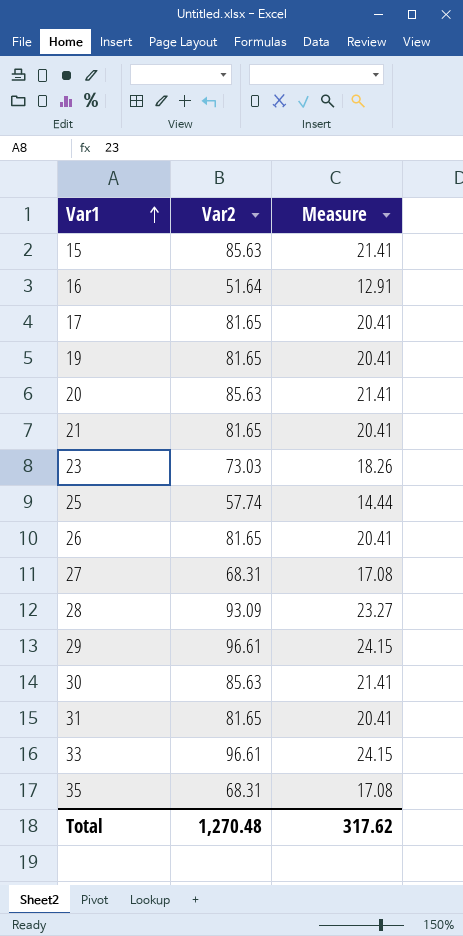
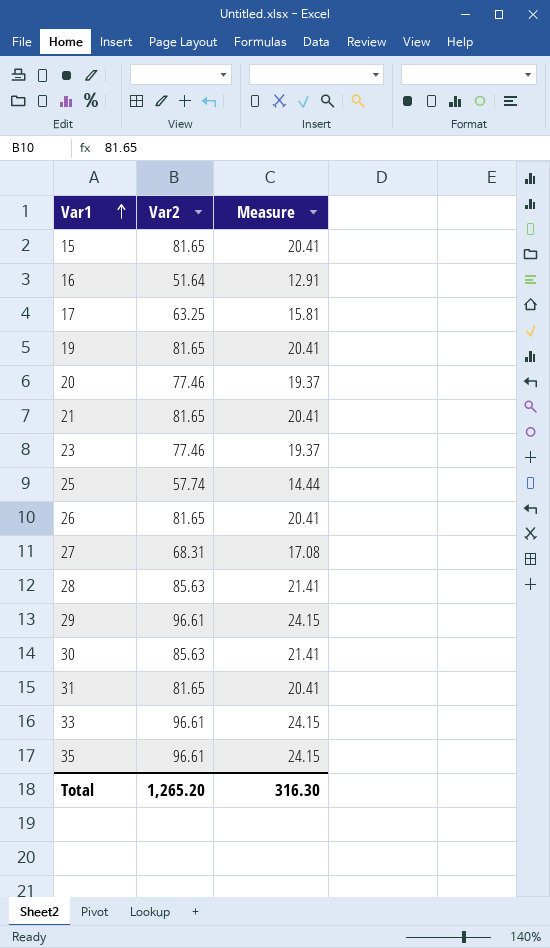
15 | Var2: 85.63 -> 81.65
15 | Measure: 21.41 -> 20.41
17 | Var2: 81.65 -> 63.25
17 | Measure: 20.41 -> 15.81
20 | Var2: 85.63 -> 77.46
20 | Measure: 21.41 -> 19.37
23 | Var2: 73.03 -> 77.46
23 | Measure: 18.26 -> 19.37
28 | Var2: 93.09 -> 85.63
28 | Measure: 23.27 -> 21.41
35 | Var2: 68.31 -> 96.61
35 | Measure: 17.08 -> 24.15
Total | Var2: 1,270.48 -> 1,265.20
Total | Measure: 317.62 -> 316.30

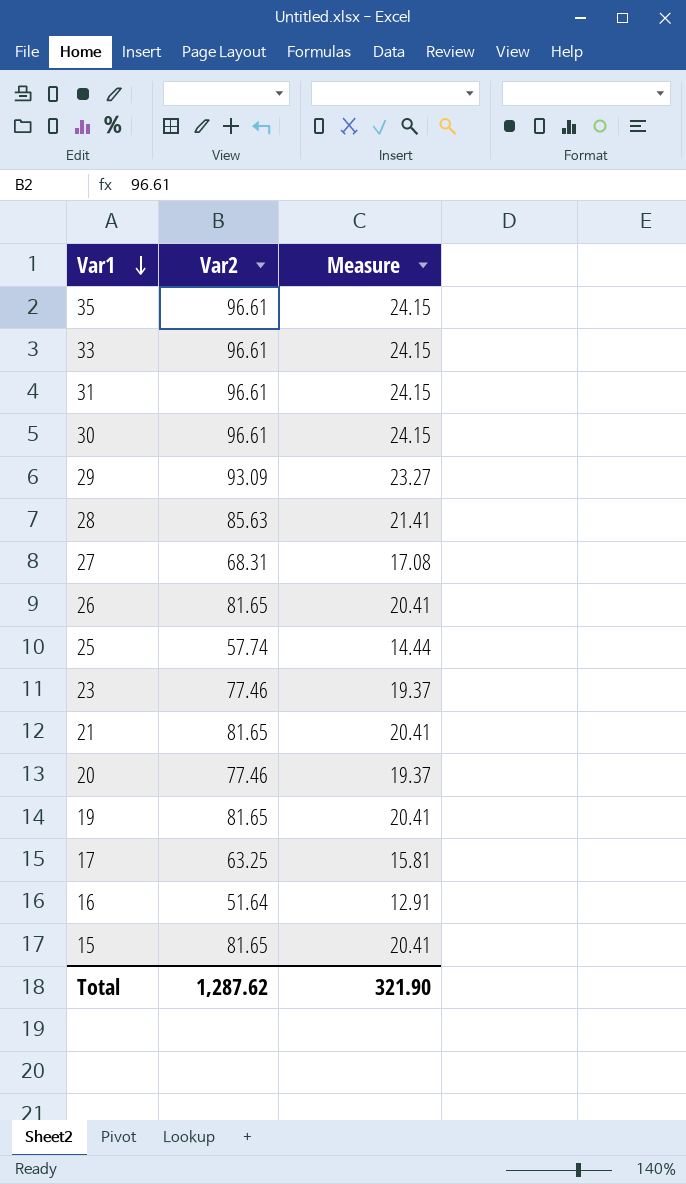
row order: Var1 ascending -> Var1 descending
31 | Var2: 81.65 -> 96.61
31 | Measure: 20.41 -> 24.15
30 | Var2: 85.63 -> 96.61
30 | Measure: 21.41 -> 24.15
29 | Var2: 96.61 -> 93.09
29 | Measure: 24.15 -> 23.27
Total | Var2: 1,265.20 -> 1,287.62
Total | Measure: 316.30 -> 321.90

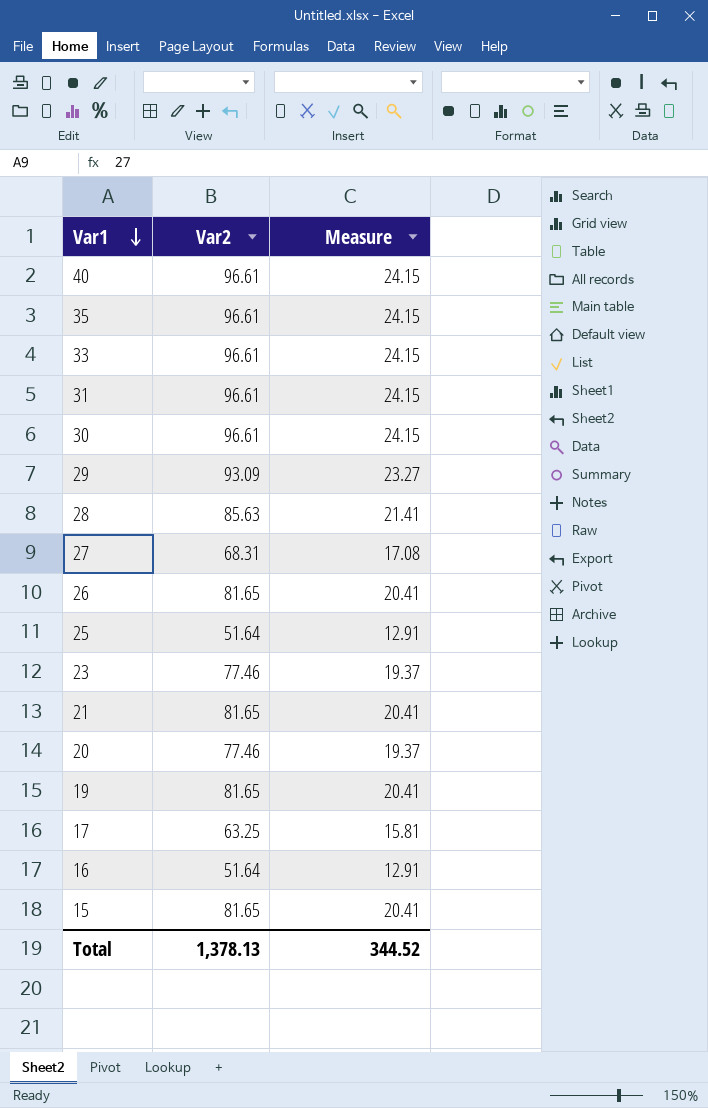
row 40: none -> 96.61 | 24.15
25 | Var2: 57.74 -> 51.64
25 | Measure: 14.44 -> 12.91
Total | Var2: 1,287.62 -> 1,378.13
Total | Measure: 321.90 -> 344.52

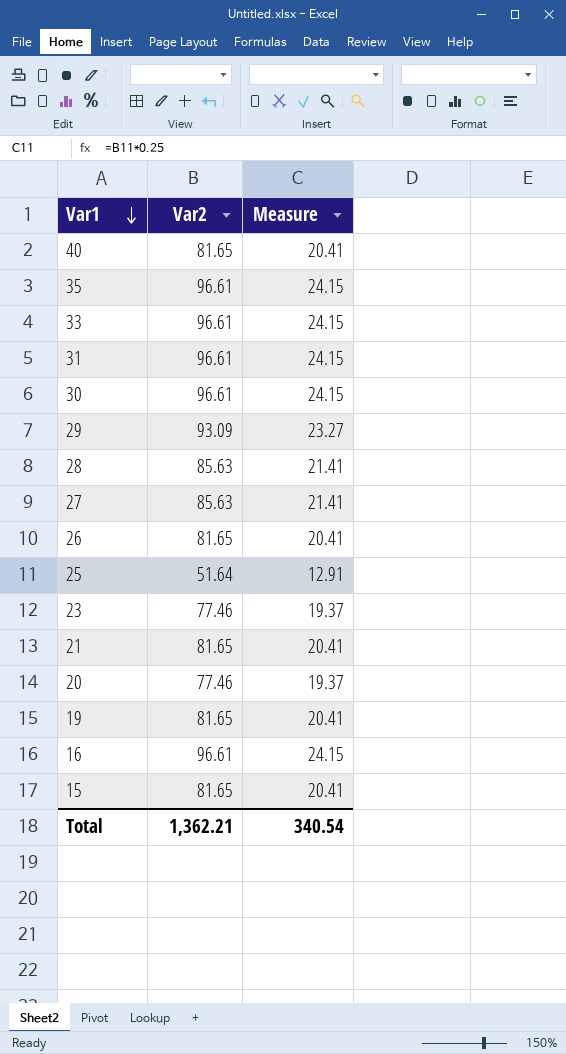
row 17: 63.25 | 15.81 -> none
40 | Var2: 96.61 -> 81.65
40 | Measure: 24.15 -> 20.41
27 | Var2: 68.31 -> 85.63
27 | Measure: 17.08 -> 21.41
16 | Var2: 51.64 -> 96.61
16 | Measure: 12.91 -> 24.15
Total | Var2: 1,378.13 -> 1,362.21
Total | Measure: 344.52 -> 340.54

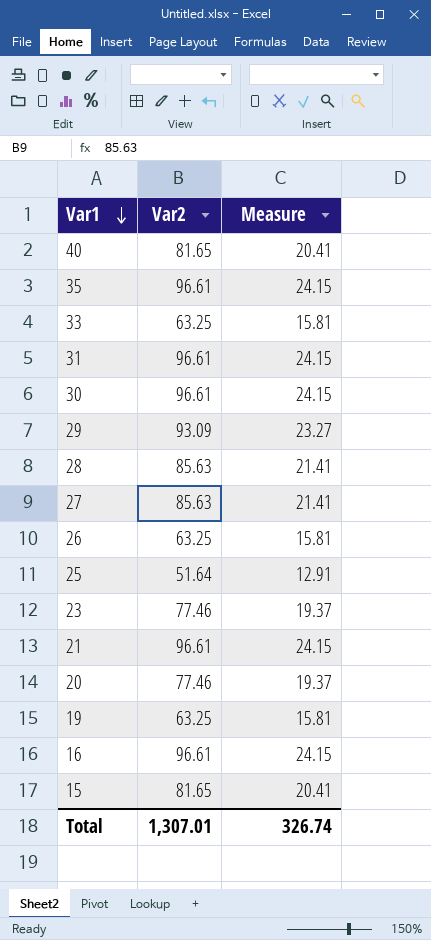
33 | Var2: 96.61 -> 63.25
33 | Measure: 24.15 -> 15.81
26 | Var2: 81.65 -> 63.25
26 | Measure: 20.41 -> 15.81
21 | Var2: 81.65 -> 96.61
21 | Measure: 20.41 -> 24.15
19 | Var2: 81.65 -> 63.25
19 | Measure: 20.41 -> 15.81
Total | Var2: 1,362.21 -> 1,307.01
Total | Measure: 340.54 -> 326.74

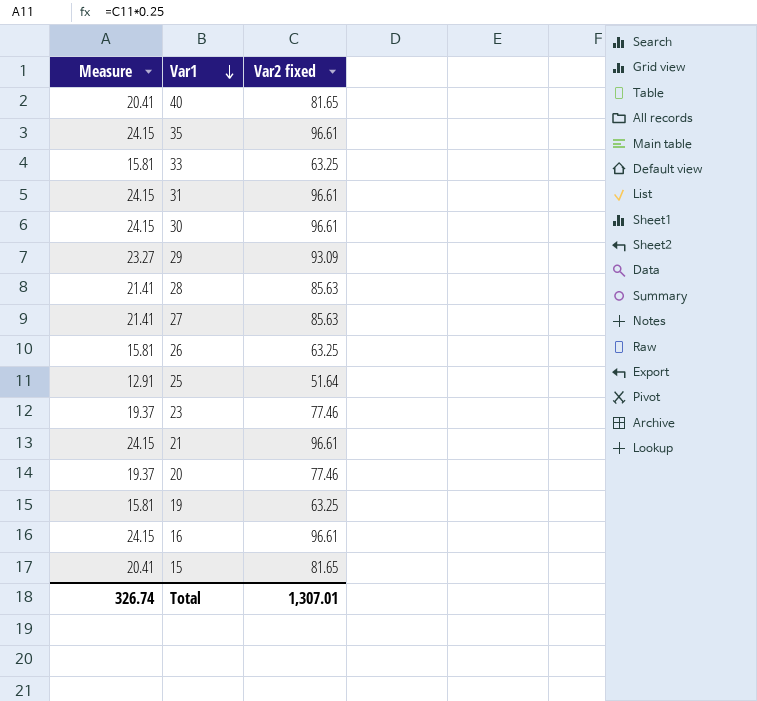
column Measure | position: 3 -> 1
column name: Var2 -> Var2 fixed

